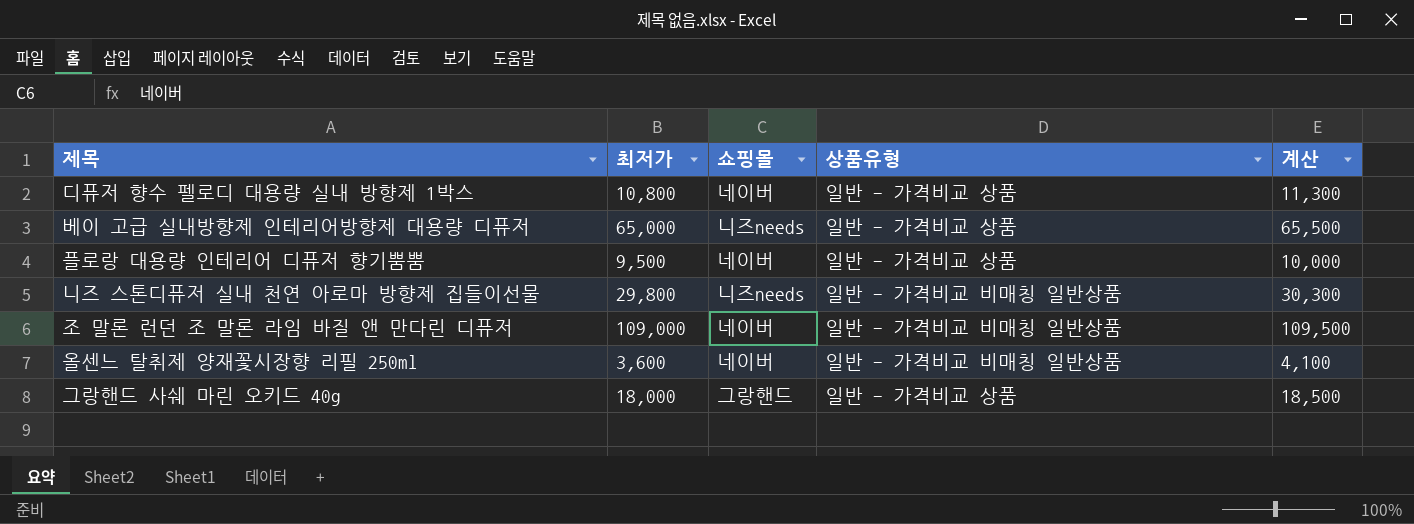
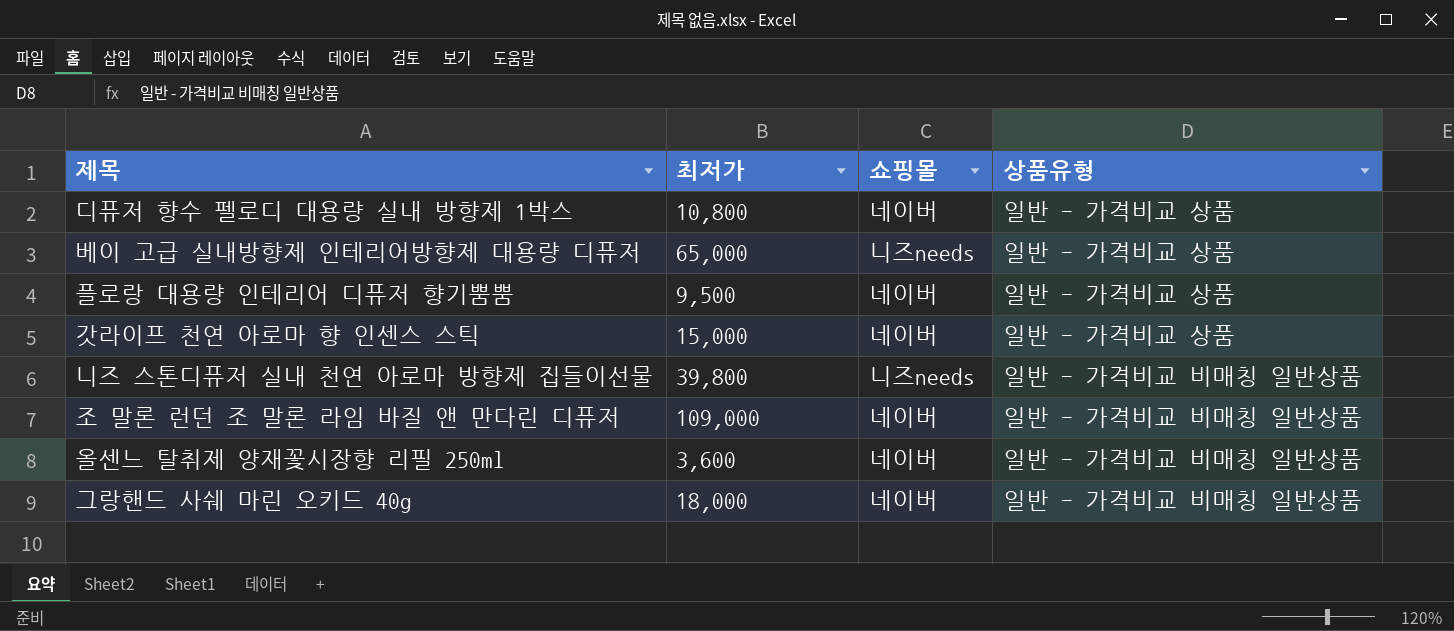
column 계산 | formula: [최저가] + 500 -> none
row 갓라이프 천연 아로마 향 인센스 스틱: none -> 15,000 | 네이버 | 일반 - 가격비교 상품
니즈 스톤디퓨저 실내 천연 아로마 방향제 집들이선물 | 최저가: 29,800 -> 39,800
그랑핸드 사쉐 마린 오키드 40g | 쇼핑몰: 그랑핸드 -> 네이버
그랑핸드 사쉐 마린 오키드 40g | 상품유형: 일반 - 가격비교 상품 -> 일반 - 가격비교 비매칭 일반상품

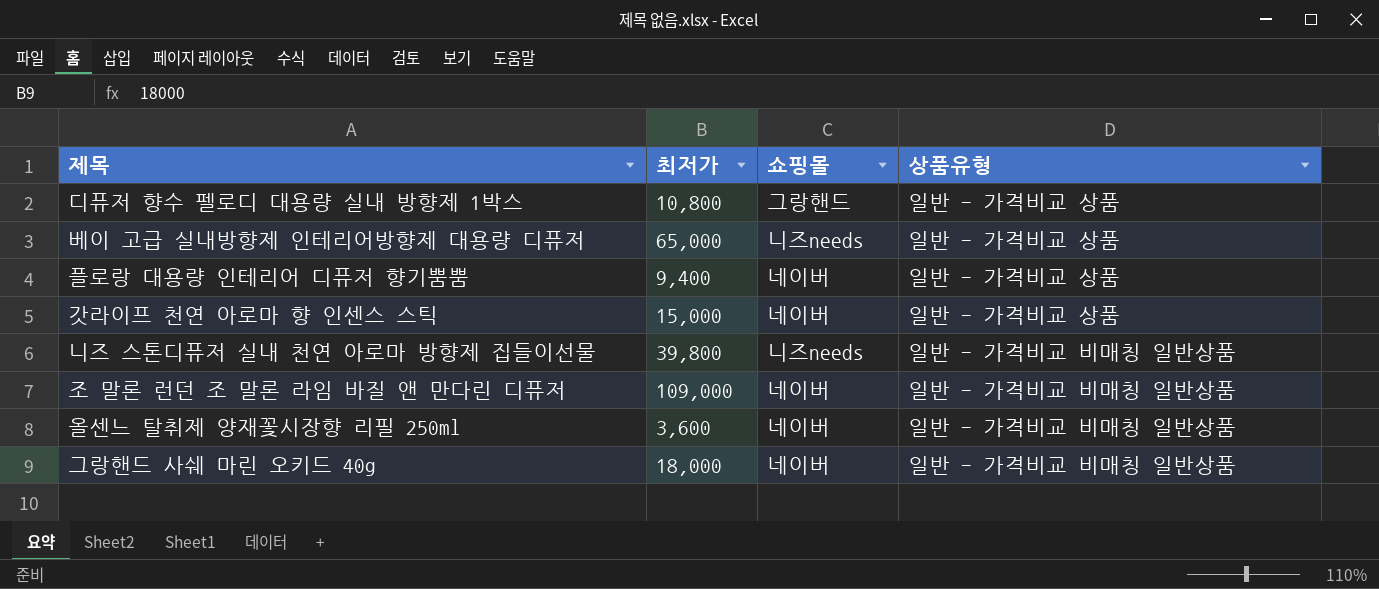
디퓨저 향수 펠로디 대용량 실내 방향제 1박스 | 쇼핑몰: 네이버 -> 그랑핸드
플로랑 대용량 인테리어 디퓨저 향기뿜뿜 | 최저가: 9,500 -> 9,400

